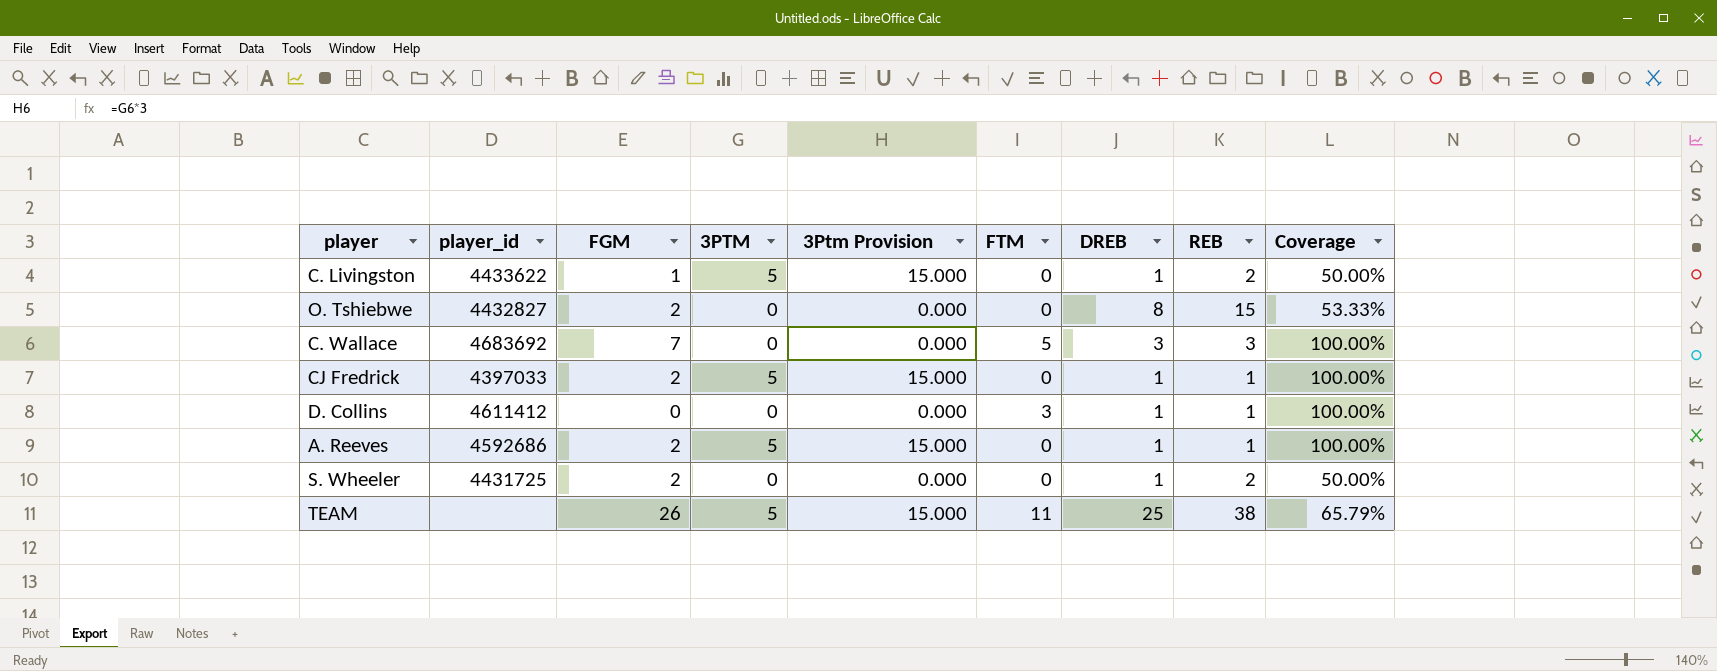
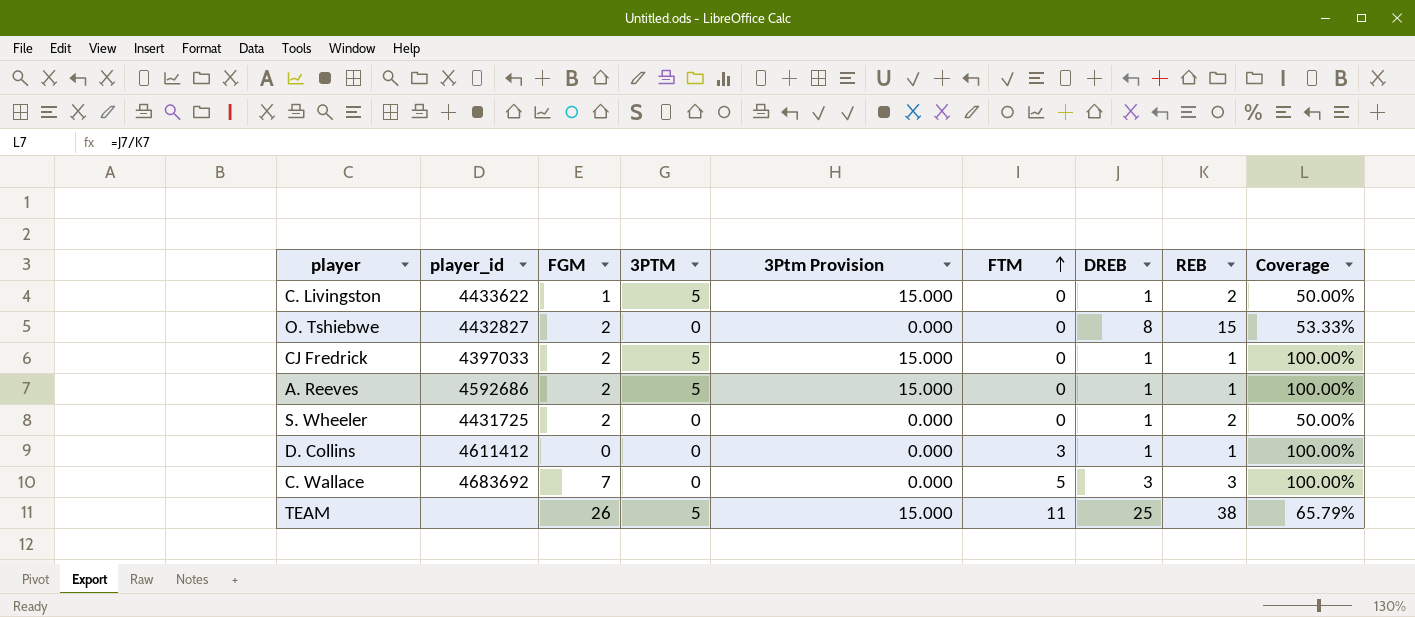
row order: none -> FTM ascending

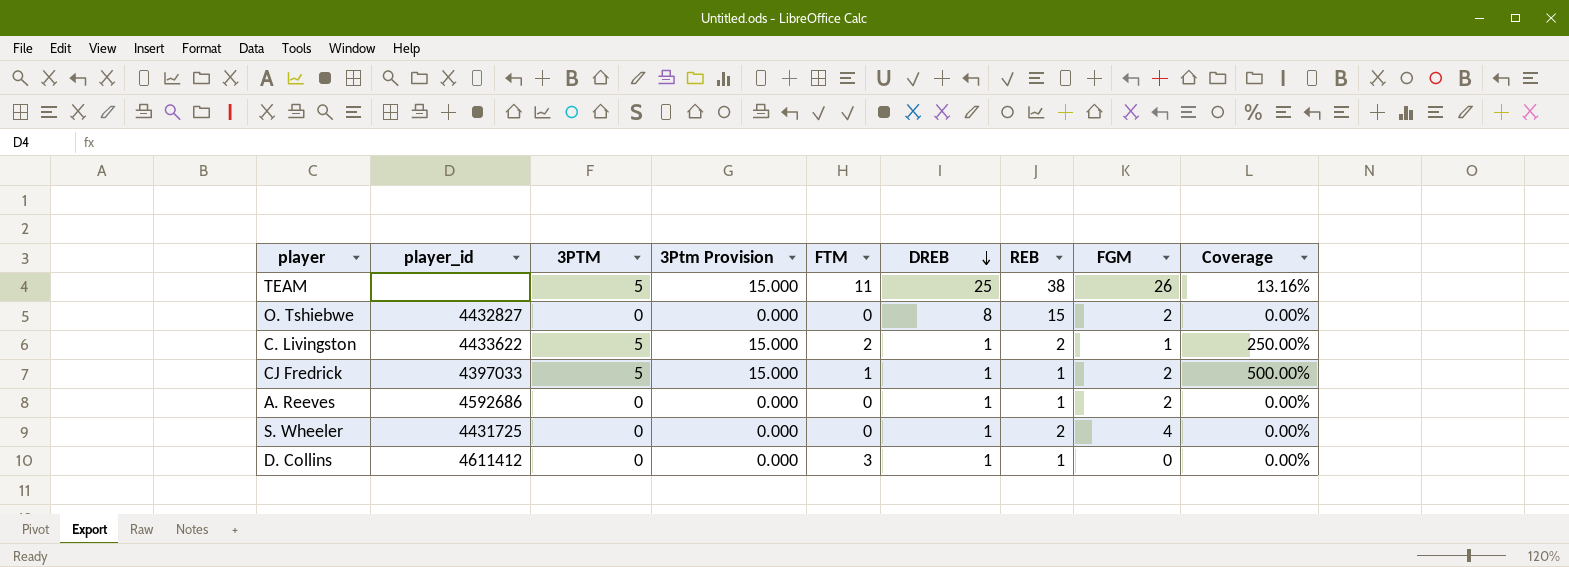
row order: FTM ascending -> DREB descending
column FGM | position: 3 -> 8
column Coverage | formula: [DREB] / [REB] -> [3PTM] / [REB]
row C. Wallace: 4683692 | 7 | 0 | 0.000 | 5 | 3 | 3 | 100.00% -> none
C. Livingston | FTM: 0 -> 2
CJ Fredrick | FTM: 0 -> 1
A. Reeves | 3PTM: 5 -> 0
A. Reeves | 3Ptm Provision: 15.000 -> 0.000
S. Wheeler | FGM: 2 -> 4

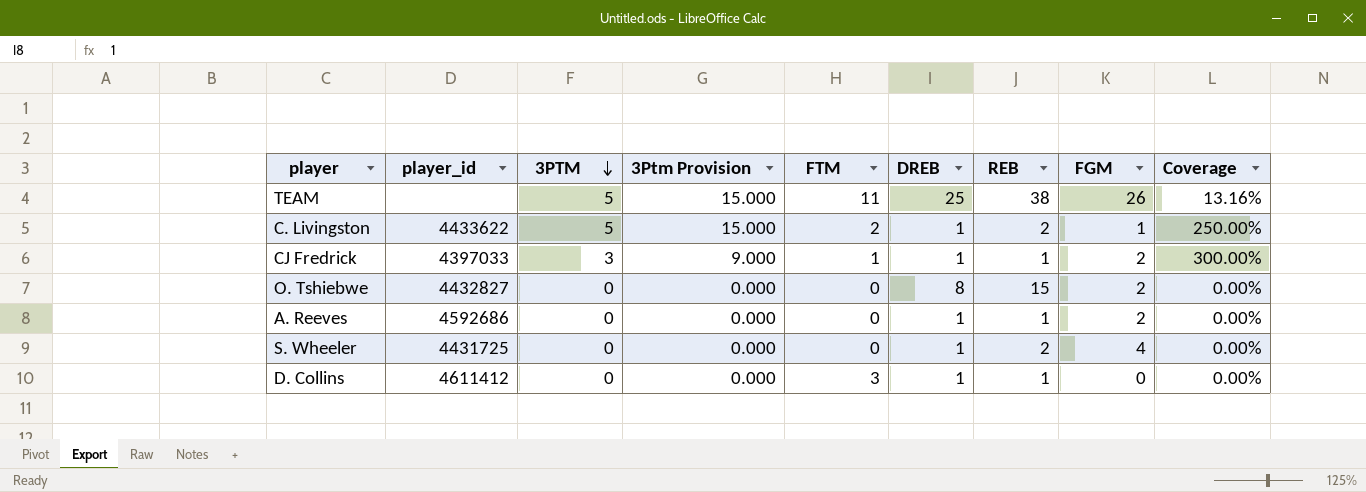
row order: DREB descending -> 3PTM descending
CJ Fredrick | 3PTM: 5 -> 3
CJ Fredrick | 3Ptm Provision: 15.000 -> 9.000
CJ Fredrick | Coverage: 500.00% -> 300.00%

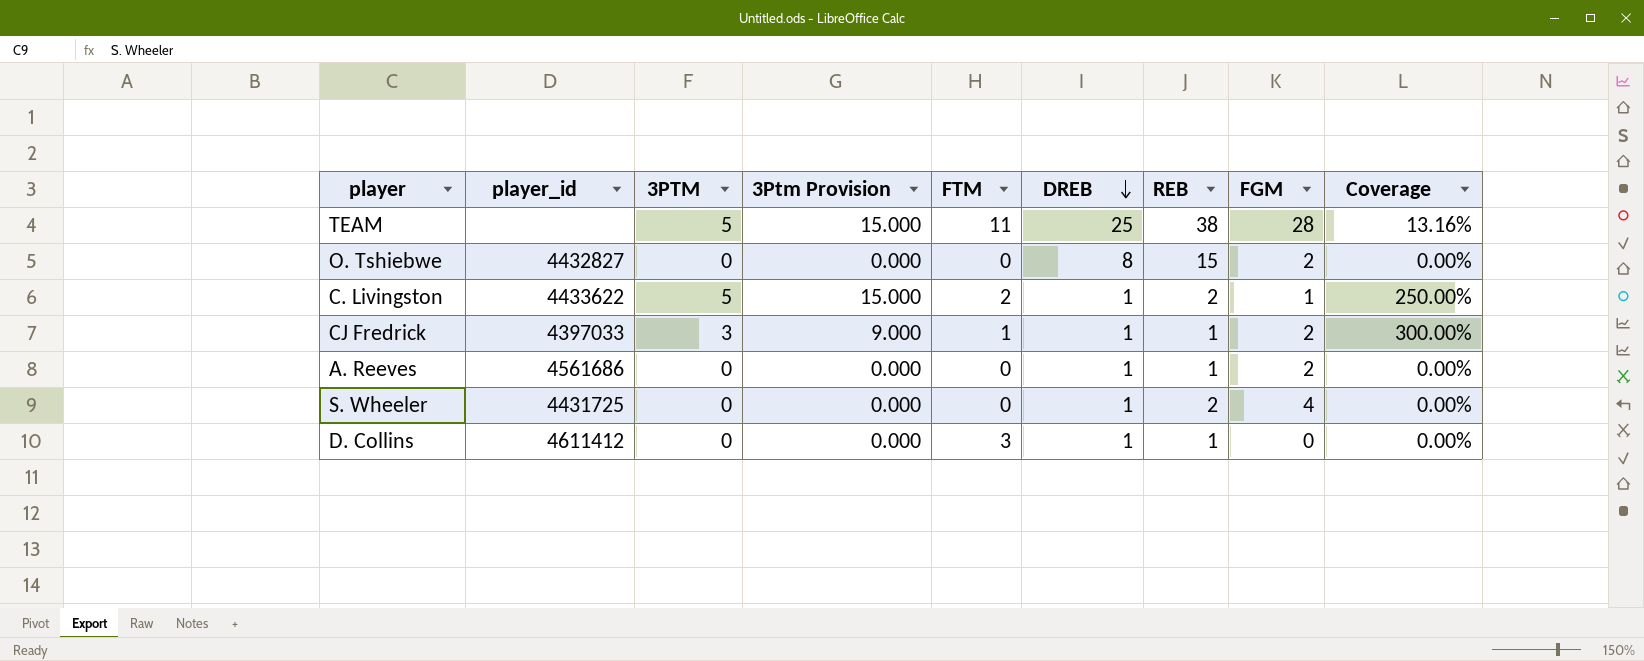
row order: 3PTM descending -> DREB descending
TEAM | FGM: 26 -> 28
A. Reeves | player_id: 4592686 -> 4561686

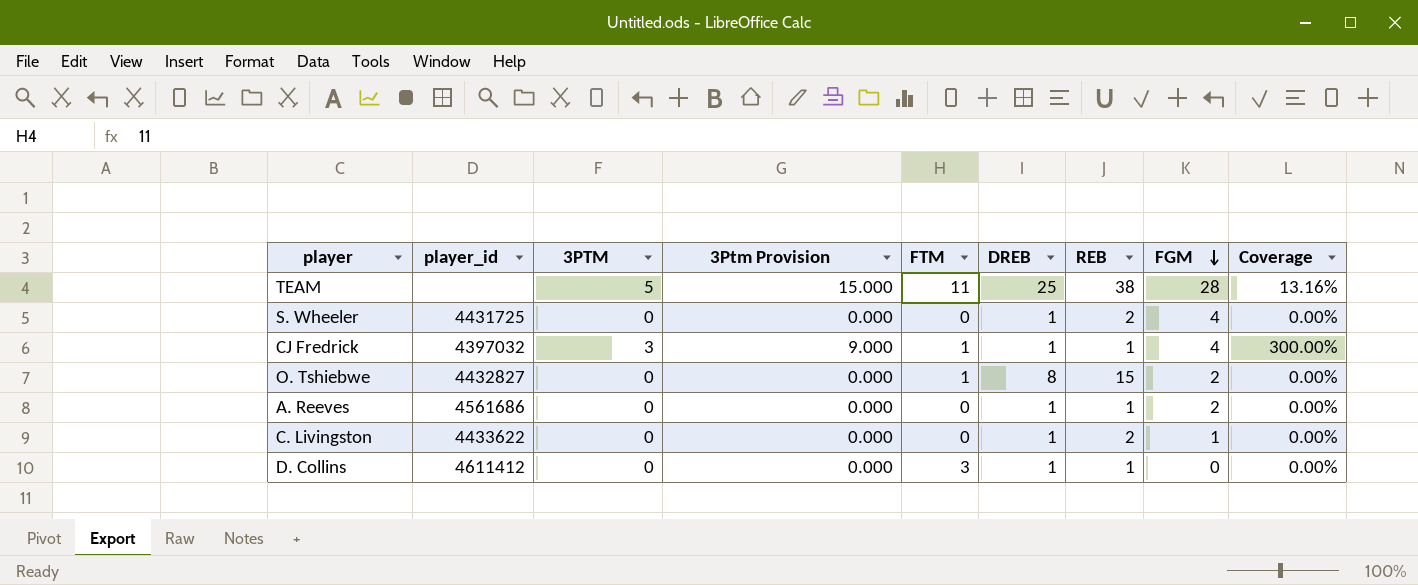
row order: DREB descending -> FGM descending
CJ Fredrick | player_id: 4397033 -> 4397032
CJ Fredrick | FGM: 2 -> 4
O. Tshiebwe | FTM: 0 -> 1
C. Livingston | 3PTM: 5 -> 0
C. Livingston | 3Ptm Provision: 15.000 -> 0.000
C. Livingston | FTM: 2 -> 0
C. Livingston | Coverage: 250.00% -> 0.00%

